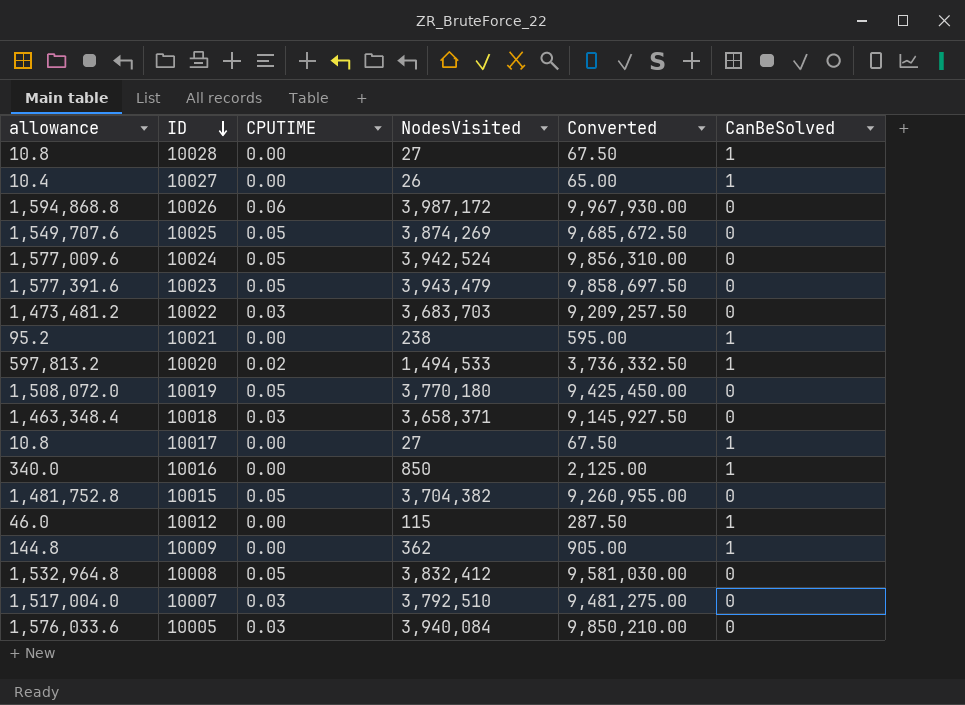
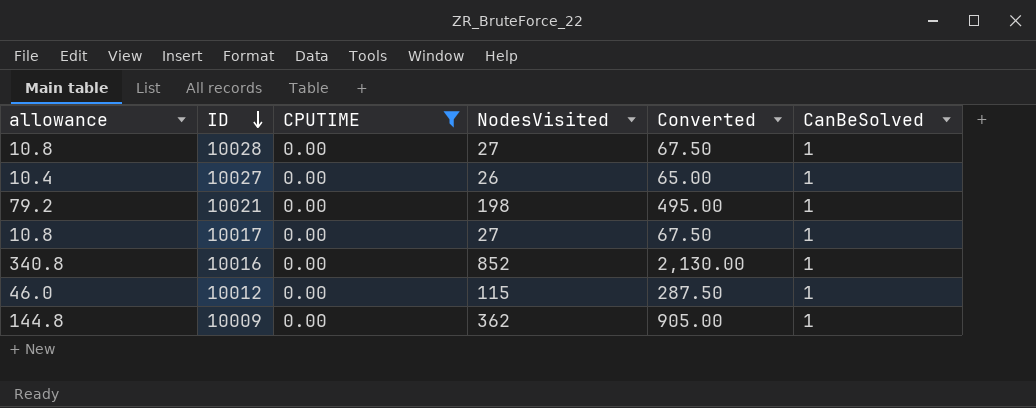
filter: none -> CPUTIME = 0.00
10021 | allowance: 95.2 -> 79.2
10021 | NodesVisited: 238 -> 198
10021 | Converted: 595.00 -> 495.00
10016 | allowance: 340.0 -> 340.8
10016 | NodesVisited: 850 -> 852
10016 | Converted: 2,125.00 -> 2,130.00

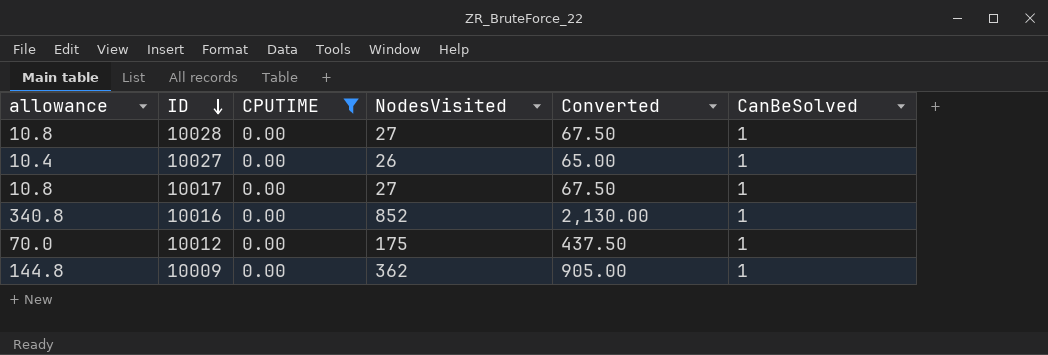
row 10021: 79.2 | 0.00 | 198 | 495.00 | 1 -> none
10012 | allowance: 46.0 -> 70.0
10012 | NodesVisited: 115 -> 175
10012 | Converted: 287.50 -> 437.50

